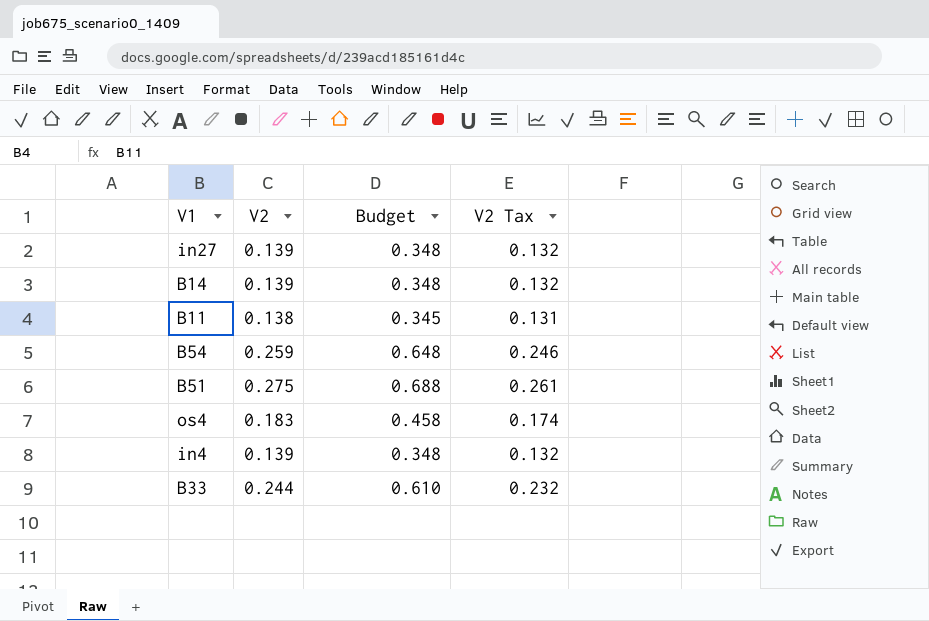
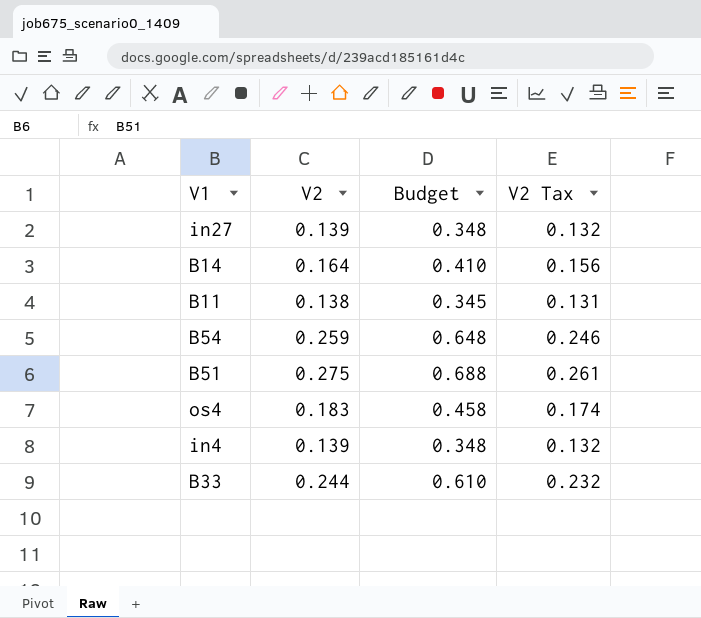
B14 | V2: 0.139 -> 0.164
B14 | Budget: 0.348 -> 0.410
B14 | V2 Tax: 0.132 -> 0.156

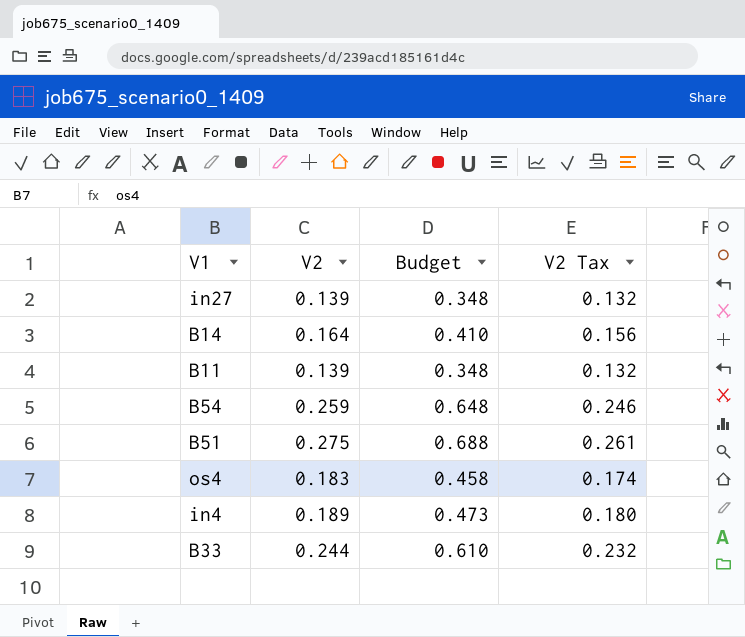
B11 | V2: 0.138 -> 0.139
B11 | Budget: 0.345 -> 0.348
B11 | V2 Tax: 0.131 -> 0.132
in4 | V2: 0.139 -> 0.189
in4 | Budget: 0.348 -> 0.473
in4 | V2 Tax: 0.132 -> 0.180

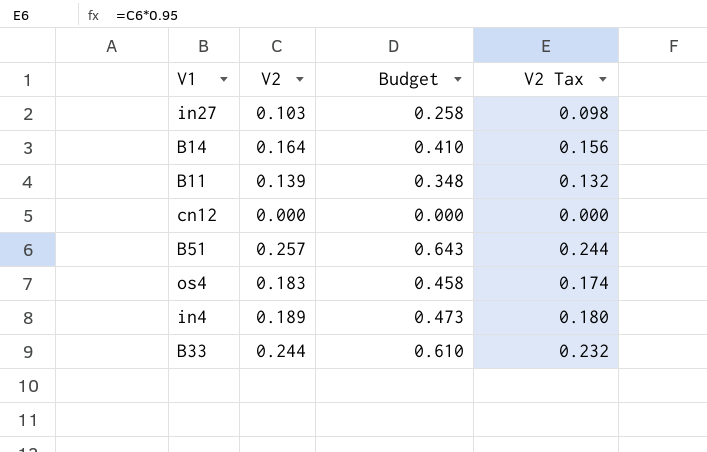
row B54: 0.259 | 0.648 | 0.246 -> none
in27 | V2: 0.139 -> 0.103
in27 | Budget: 0.348 -> 0.258
in27 | V2 Tax: 0.132 -> 0.098
row cn12: none -> 0.000 | 0.000 | 0.000
B51 | V2: 0.275 -> 0.257
B51 | Budget: 0.688 -> 0.643
B51 | V2 Tax: 0.261 -> 0.244

